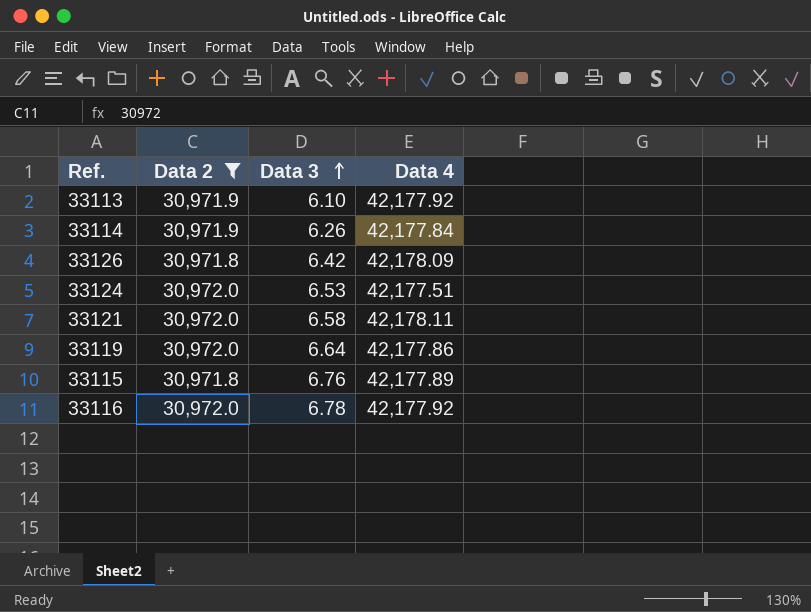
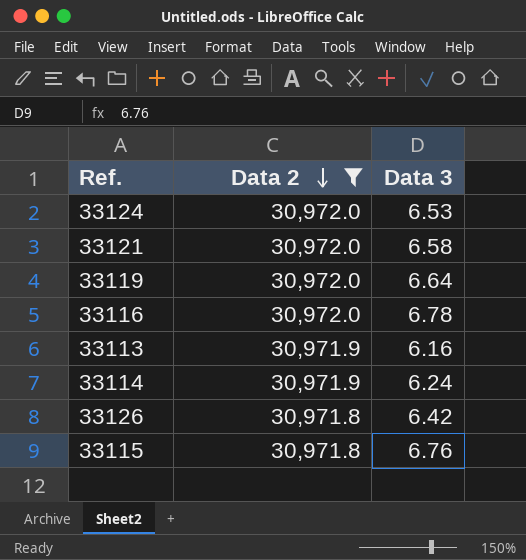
row order: Data 3 ascending -> Data 2 descending
column Data 4 | position: 4 -> none
33113 | Data 3: 6.10 -> 6.16
33114 | Data 3: 6.26 -> 6.24

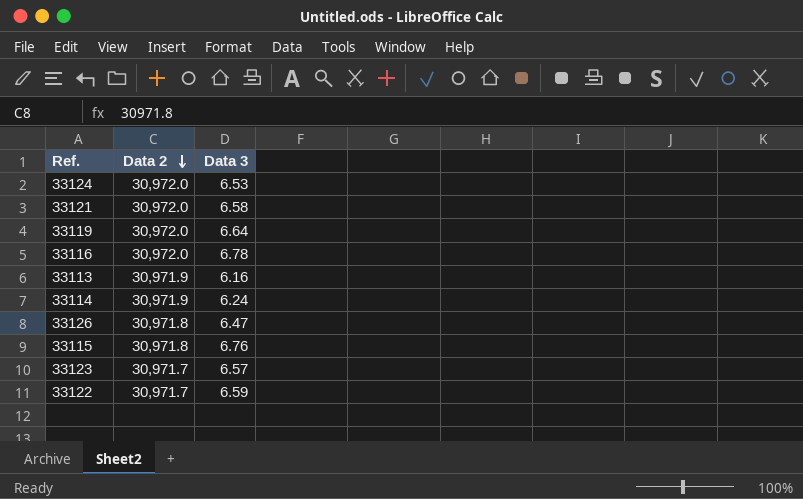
filter: Data 2 != 30,971.7 -> none
33126 | Data 3: 6.42 -> 6.47

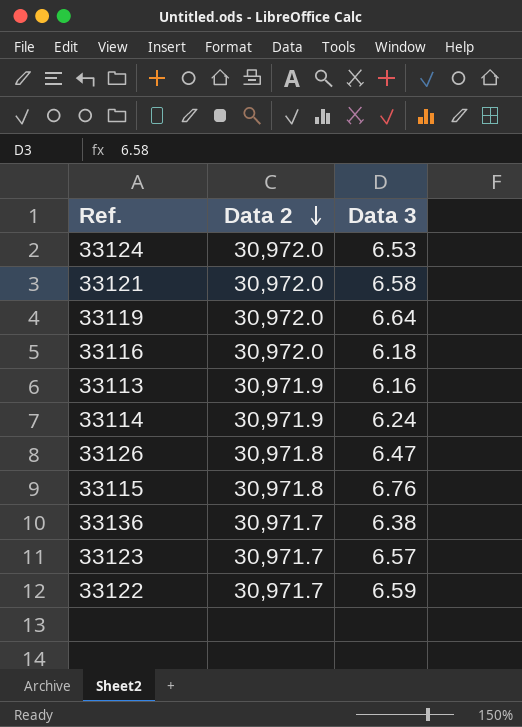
33116 | Data 3: 6.78 -> 6.18
row 33136: none -> 30,971.7 | 6.38

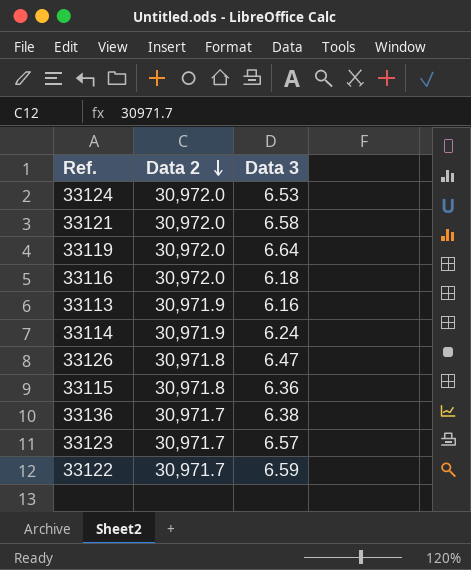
33115 | Data 3: 6.76 -> 6.36

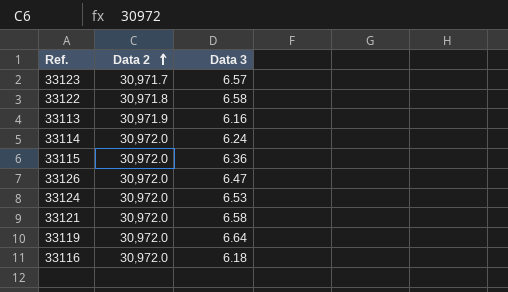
row order: Data 2 descending -> Data 2 ascending
row 33136: 30,971.7 | 6.38 -> none
33122 | Data 2: 30,971.7 -> 30,971.8
33122 | Data 3: 6.59 -> 6.58
33114 | Data 2: 30,971.9 -> 30,972.0
33115 | Data 2: 30,971.8 -> 30,972.0
33126 | Data 2: 30,971.8 -> 30,972.0

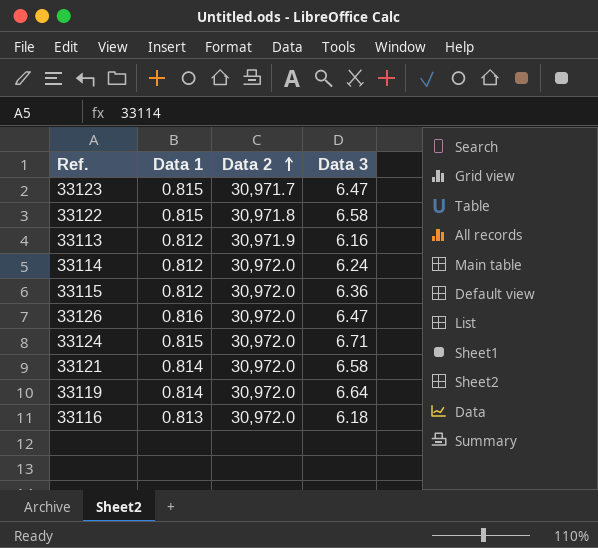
column Data 1 | position: none -> 2
33123 | Data 3: 6.57 -> 6.47
33124 | Data 3: 6.53 -> 6.71

